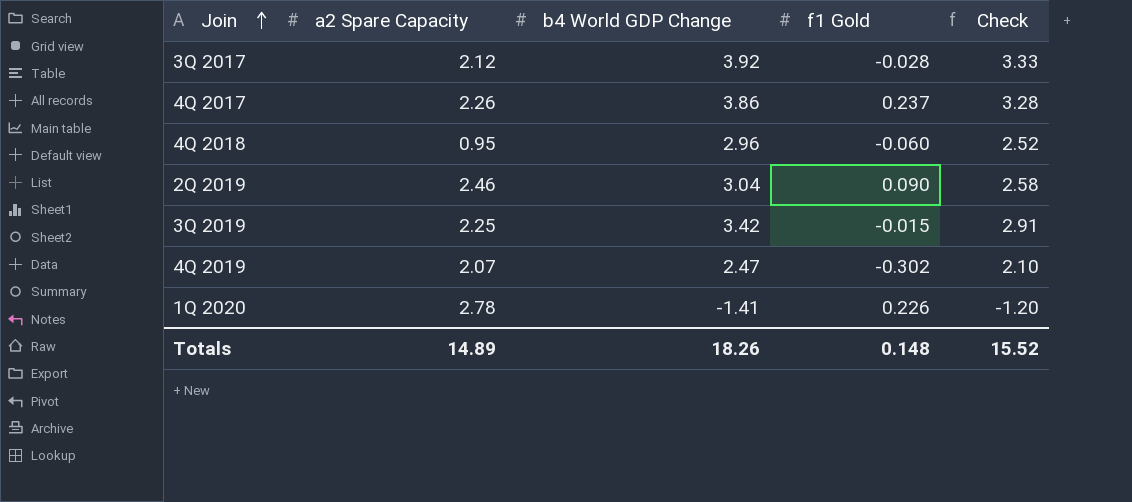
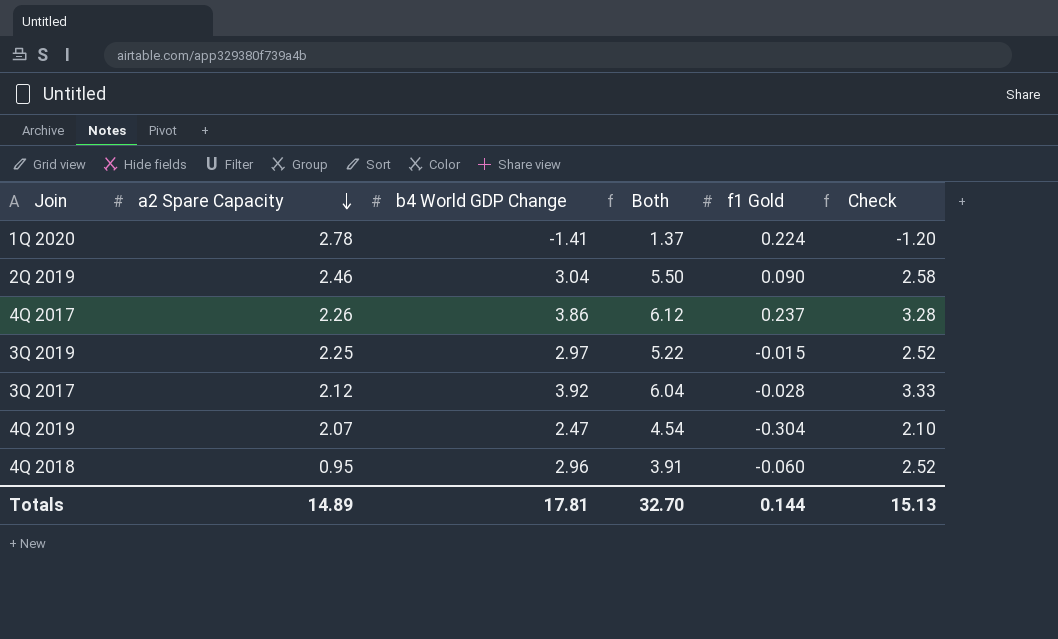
row order: Join ascending -> a2 Spare Capacity descending
column Both | formula: none -> [a2 Spare Capacity] + [b4 World GDP Change]
1Q 2020 | f1 Gold: 0.226 -> 0.224
3Q 2019 | b4 World GDP Change: 3.42 -> 2.97
3Q 2019 | Check: 2.91 -> 2.52
4Q 2019 | f1 Gold: -0.302 -> -0.304
Totals | b4 World GDP Change: 18.26 -> 17.81
Totals | f1 Gold: 0.148 -> 0.144
Totals | Check: 15.52 -> 15.13

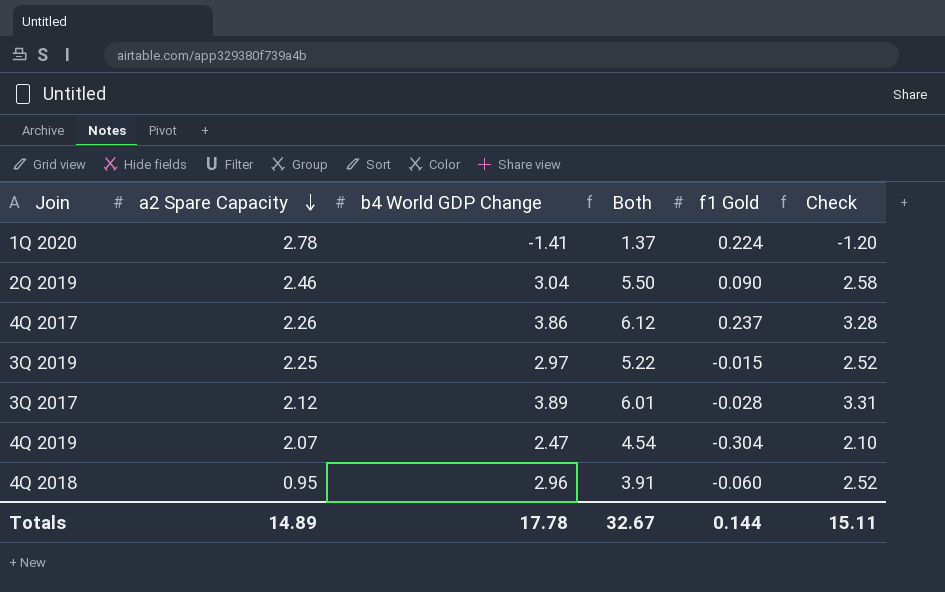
3Q 2017 | b4 World GDP Change: 3.92 -> 3.89
3Q 2017 | Both: 6.04 -> 6.01
3Q 2017 | Check: 3.33 -> 3.31
Totals | b4 World GDP Change: 17.81 -> 17.78
Totals | Both: 32.70 -> 32.67
Totals | Check: 15.13 -> 15.11

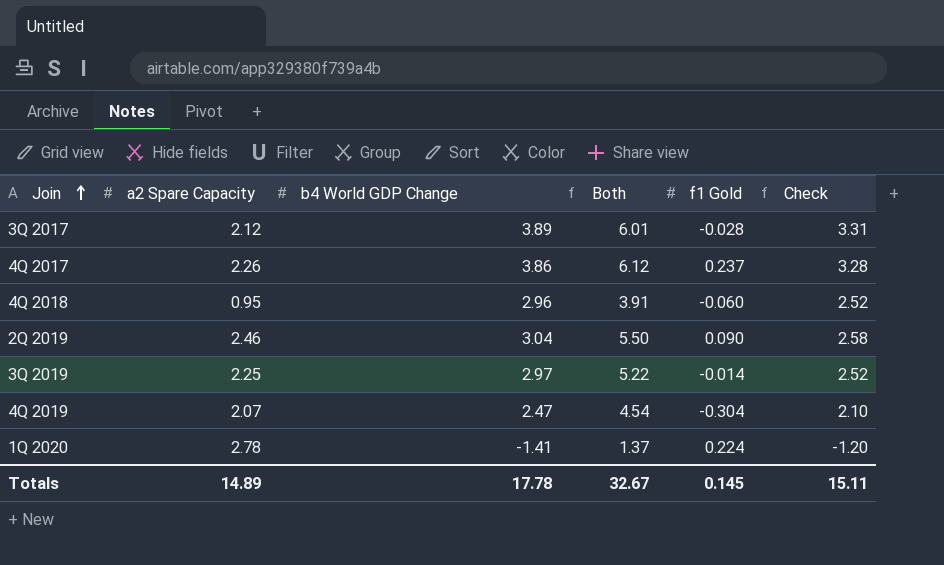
row order: a2 Spare Capacity descending -> Join ascending
3Q 2019 | f1 Gold: -0.015 -> -0.014
Totals | f1 Gold: 0.144 -> 0.145

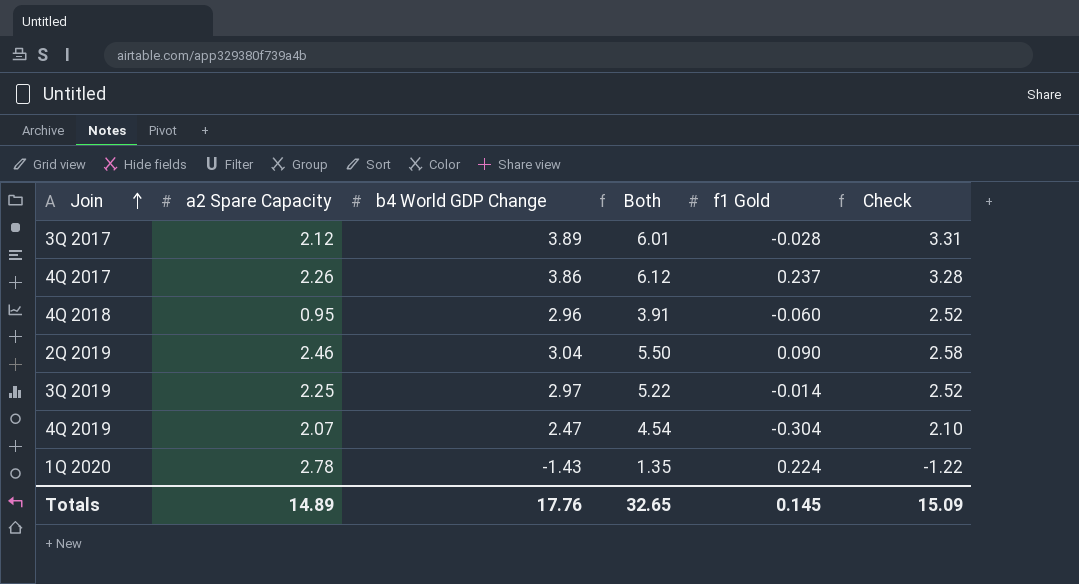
1Q 2020 | b4 World GDP Change: -1.41 -> -1.43
1Q 2020 | Both: 1.37 -> 1.35
1Q 2020 | Check: -1.20 -> -1.22
Totals | b4 World GDP Change: 17.78 -> 17.76
Totals | Both: 32.67 -> 32.65
Totals | Check: 15.11 -> 15.09

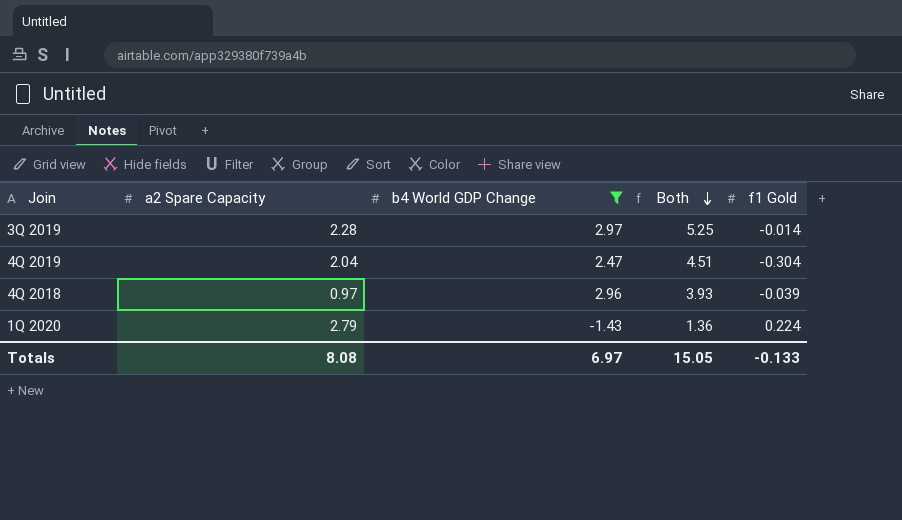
filter: none -> b4 World GDP Change <= 2.97
row order: Join ascending -> Both descending
column Check | formula: [b4 World GDP Change] * 0.85 -> none
3Q 2019 | a2 Spare Capacity: 2.25 -> 2.28
3Q 2019 | Both: 5.22 -> 5.25
4Q 2019 | a2 Spare Capacity: 2.07 -> 2.04
4Q 2019 | Both: 4.54 -> 4.51
4Q 2018 | a2 Spare Capacity: 0.95 -> 0.97
4Q 2018 | Both: 3.91 -> 3.93
4Q 2018 | f1 Gold: -0.060 -> -0.039
1Q 2020 | a2 Spare Capacity: 2.78 -> 2.79
1Q 2020 | Both: 1.35 -> 1.36
Totals | a2 Spare Capacity: 14.89 -> 8.08
Totals | b4 World GDP Change: 17.76 -> 6.97
Totals | Both: 32.65 -> 15.05
Totals | f1 Gold: 0.145 -> -0.133

